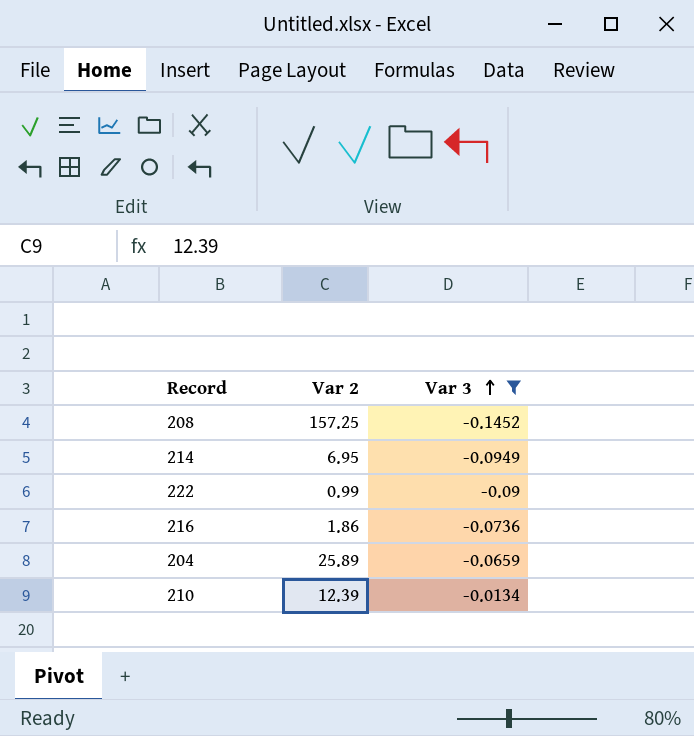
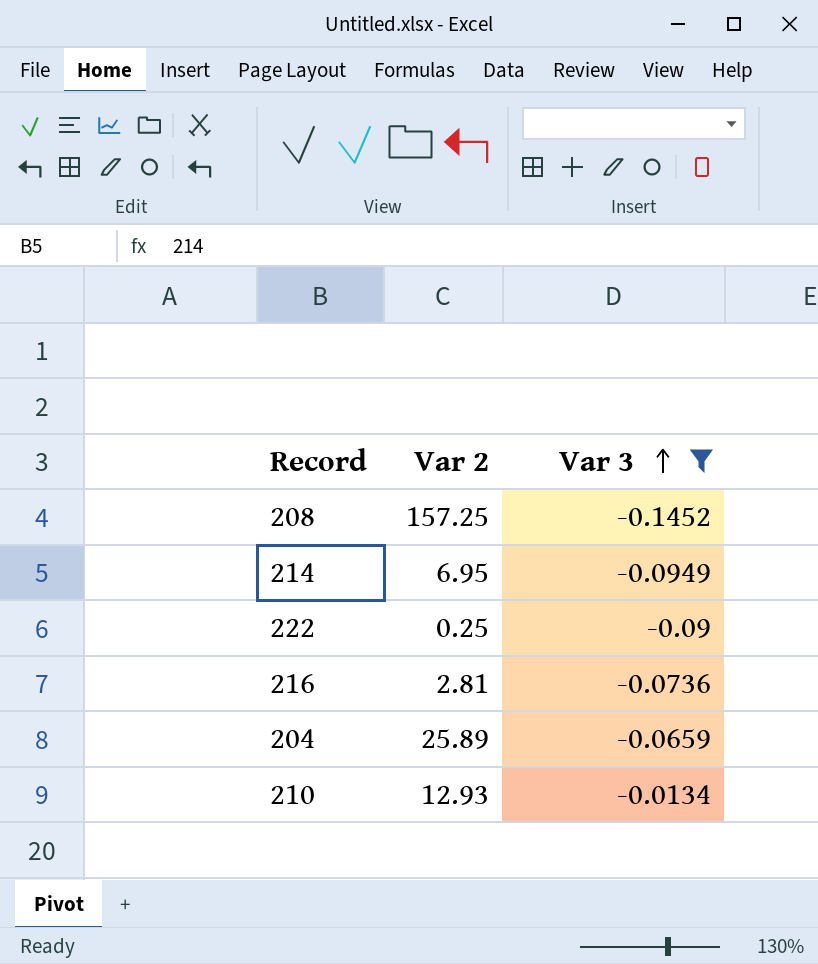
222 | Var 2: 0.99 -> 0.25
216 | Var 2: 1.86 -> 2.81
210 | Var 2: 12.39 -> 12.93

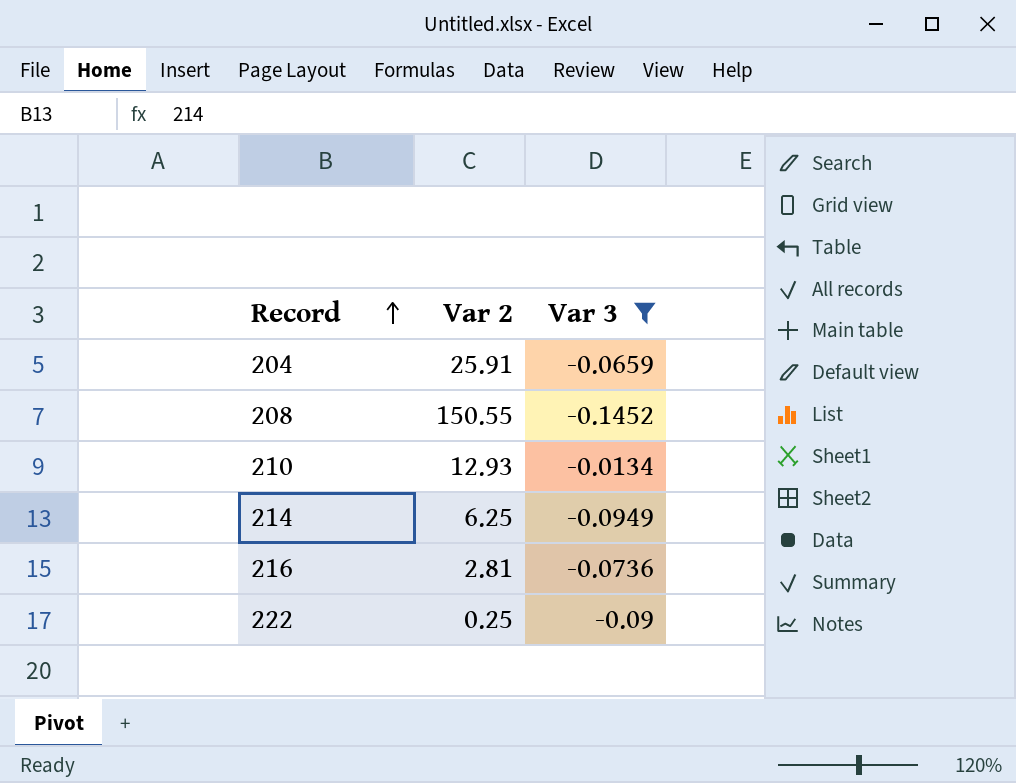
row order: Var 3 ascending -> Record ascending
204 | Var 2: 25.89 -> 25.91
208 | Var 2: 157.25 -> 150.55
214 | Var 2: 6.95 -> 6.25

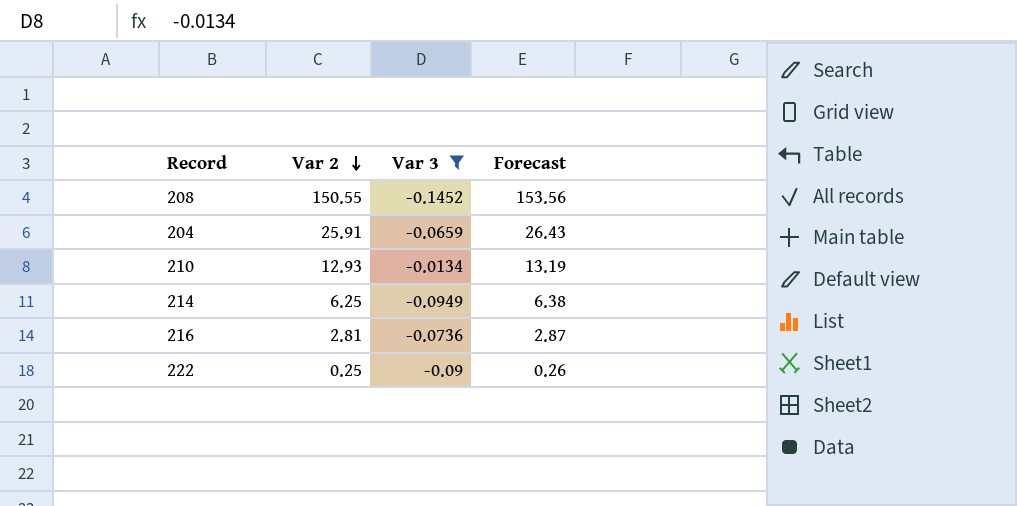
row order: Record ascending -> Var 2 descending
column Forecast | formula: none -> [Var 2] * 1.02

